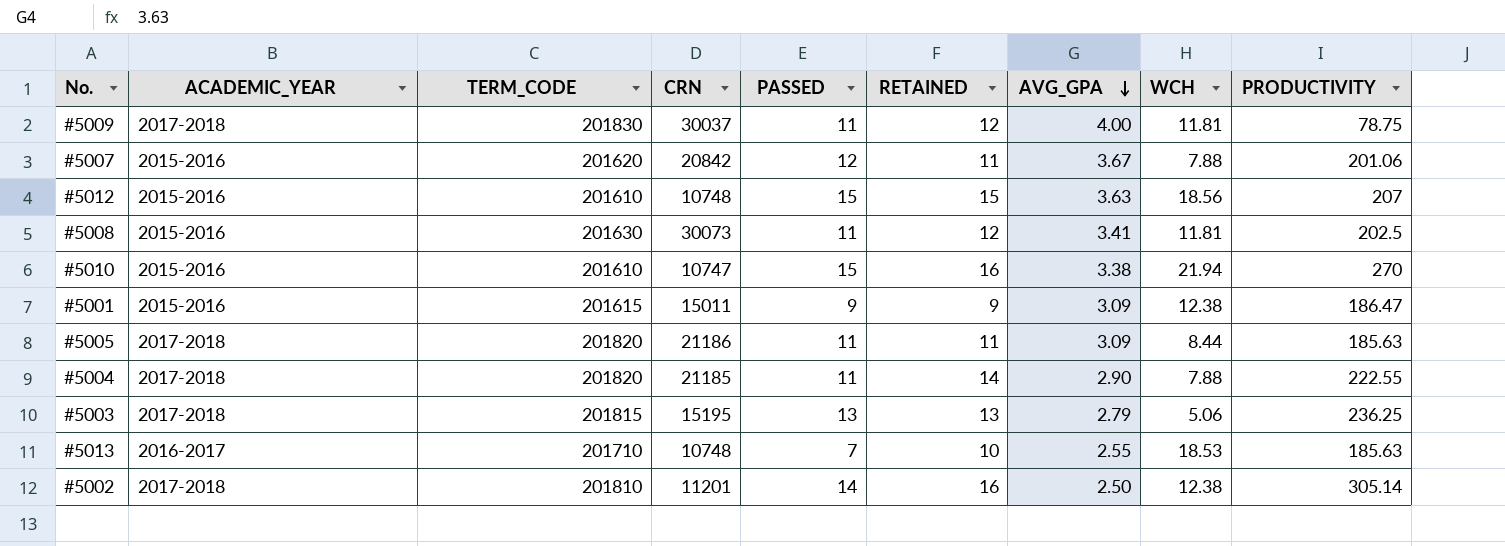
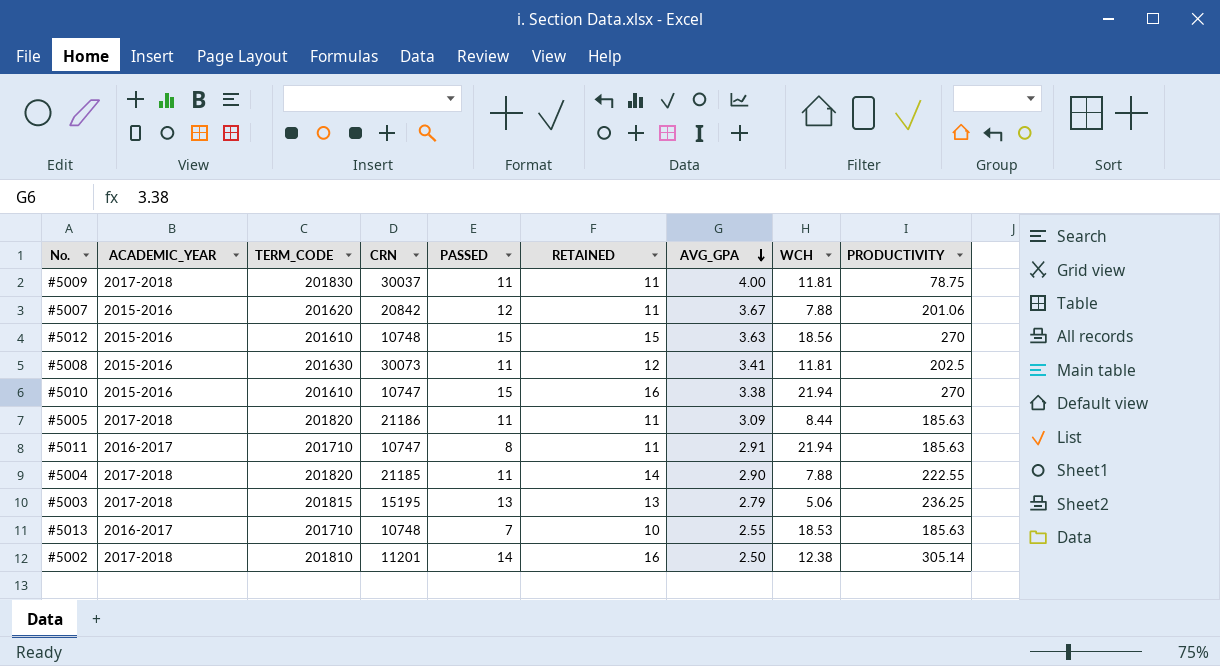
row #5001: 2015-2016 | 201615 | 15011 | 9 | 9 | 3.09 | 12.38 | 186.47 -> none
#5009 | RETAINED: 12 -> 11
#5012 | PRODUCTIVITY: 207 -> 270
row #5011: none -> 2016-2017 | 201710 | 10747 | 8 | 11 | 2.91 | 21.94 | 185.63

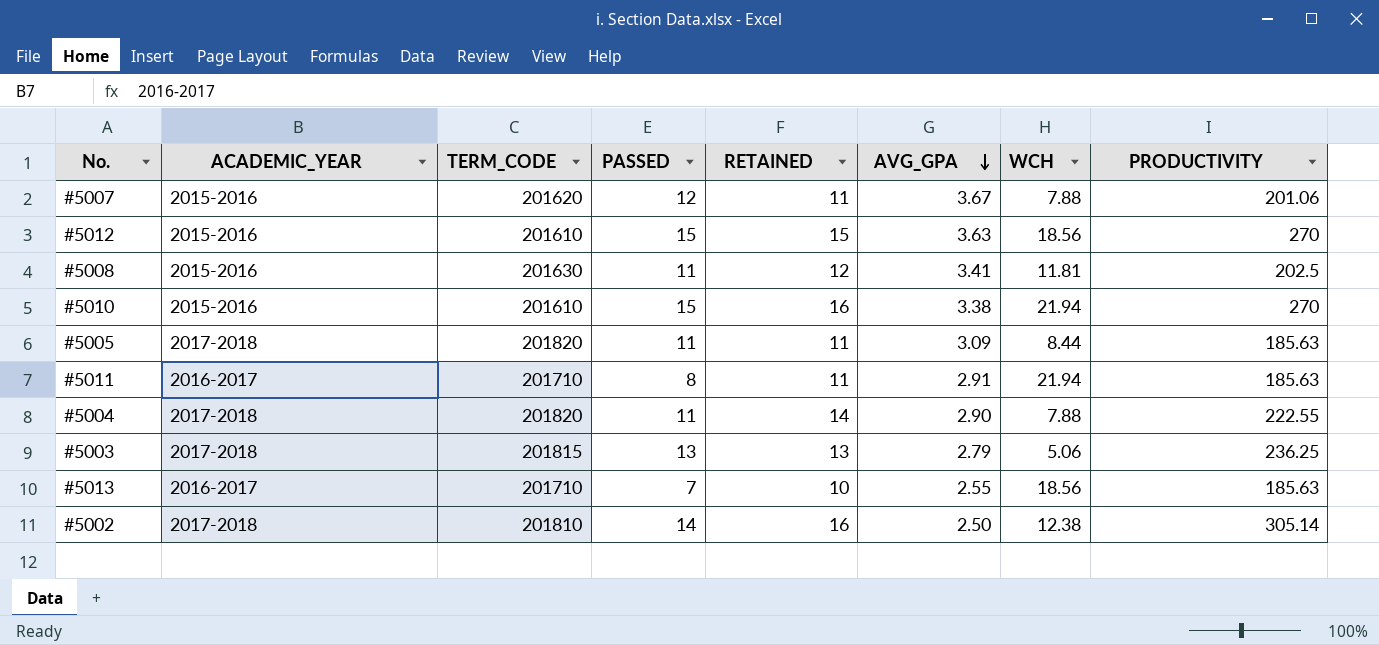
column CRN | position: 4 -> none
row #5009: 2017-2018 | 201830 | 30037 | 11 | 11 | 4.00 | 11.81 | 78.75 -> none
#5013 | WCH: 18.53 -> 18.56

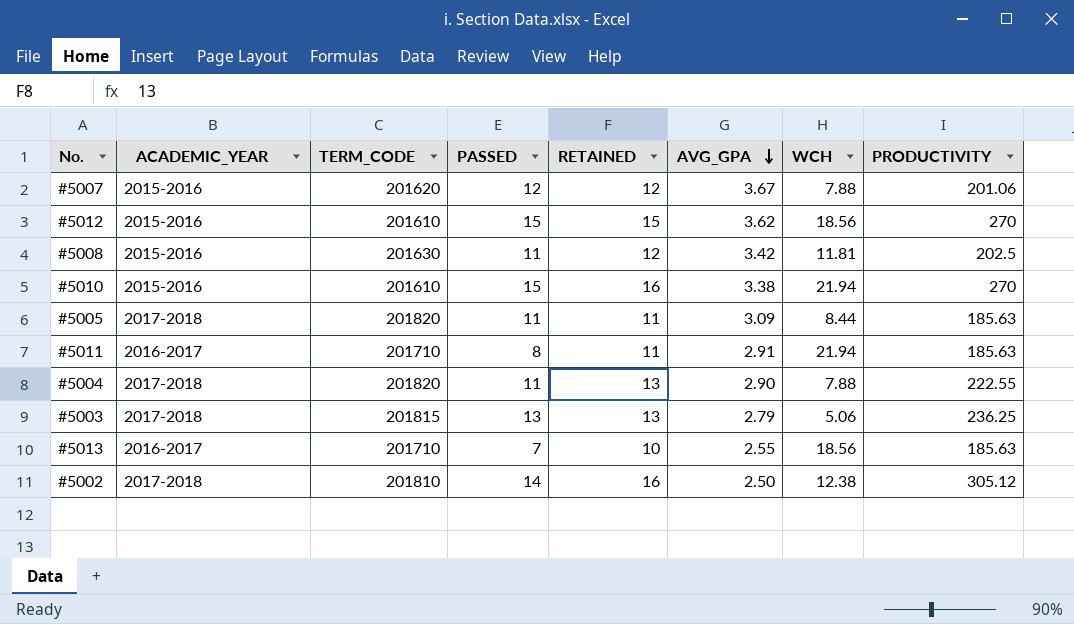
#5007 | RETAINED: 11 -> 12
#5012 | AVG_GPA: 3.63 -> 3.62
#5008 | AVG_GPA: 3.41 -> 3.42
#5004 | RETAINED: 14 -> 13
#5002 | PRODUCTIVITY: 305.14 -> 305.12

